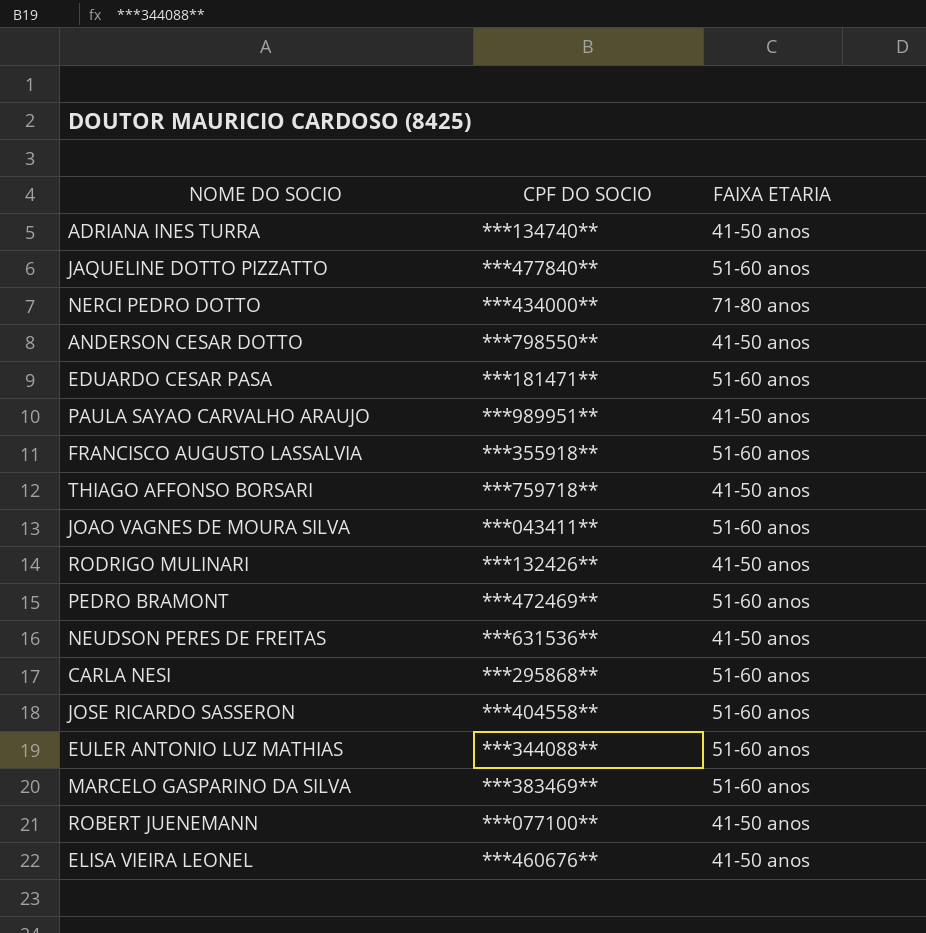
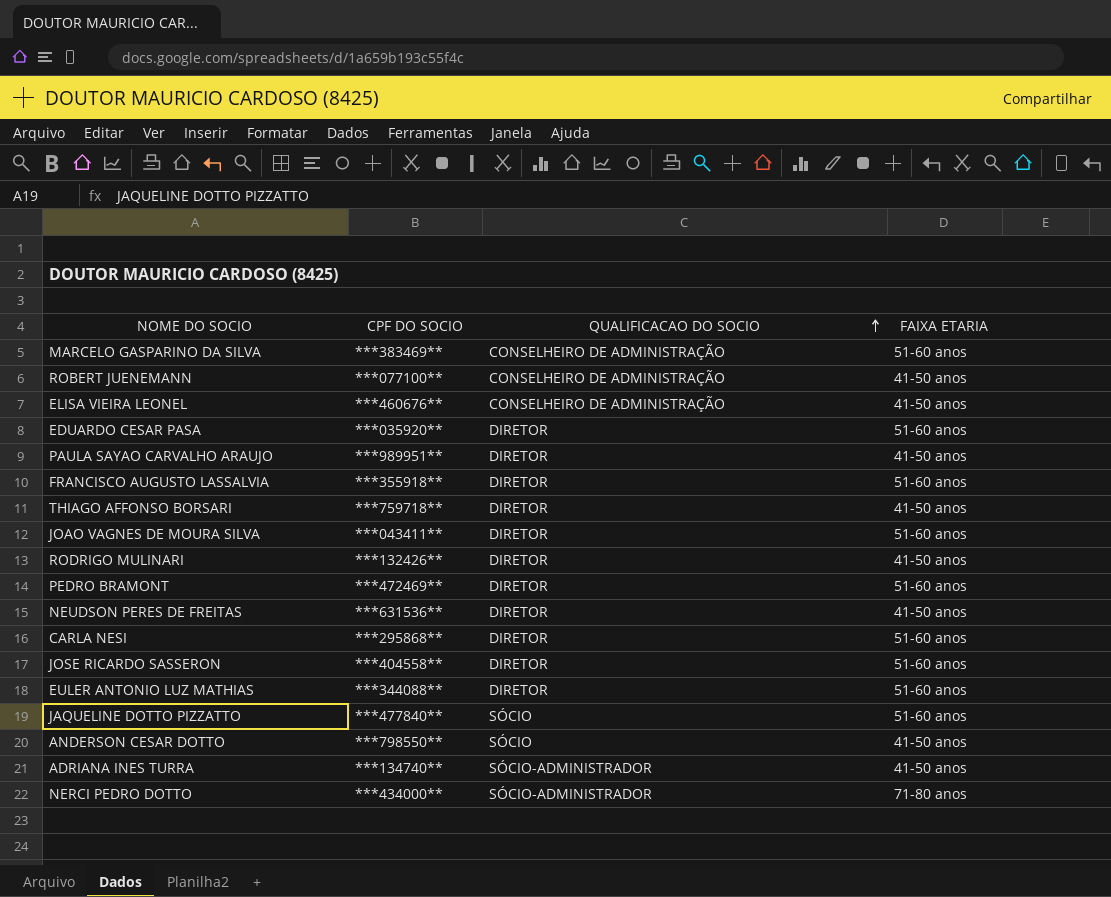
row order: none -> QUALIFICACAO DO SOCIO ascending
column QUALIFICACAO DO SOCIO | position: none -> 3
EDUARDO CESAR PASA | CPF DO SOCIO: ***181471** -> ***035920**

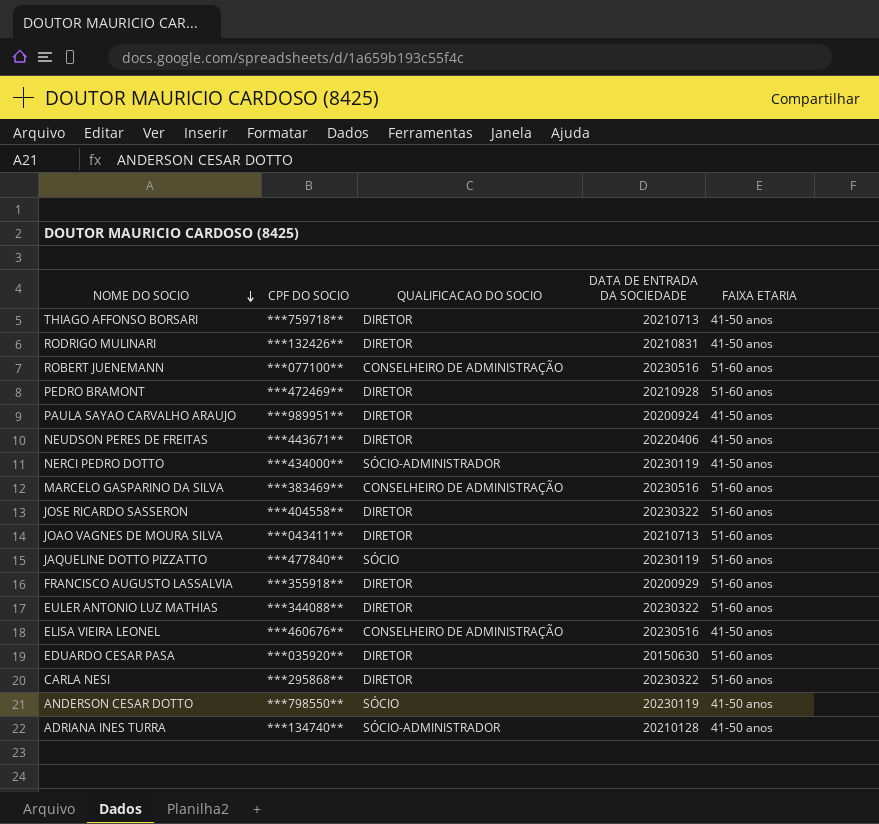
row order: QUALIFICACAO DO SOCIO ascending -> NOME DO SOCIO descending
column DATA DE ENTRADA DA SOCIEDADE | position: none -> 4
ROBERT JUENEMANN | FAIXA ETARIA: 41-50 anos -> 51-60 anos
NEUDSON PERES DE FREITAS | CPF DO SOCIO: ***631536** -> ***443671**
NERCI PEDRO DOTTO | FAIXA ETARIA: 71-80 anos -> 41-50 anos

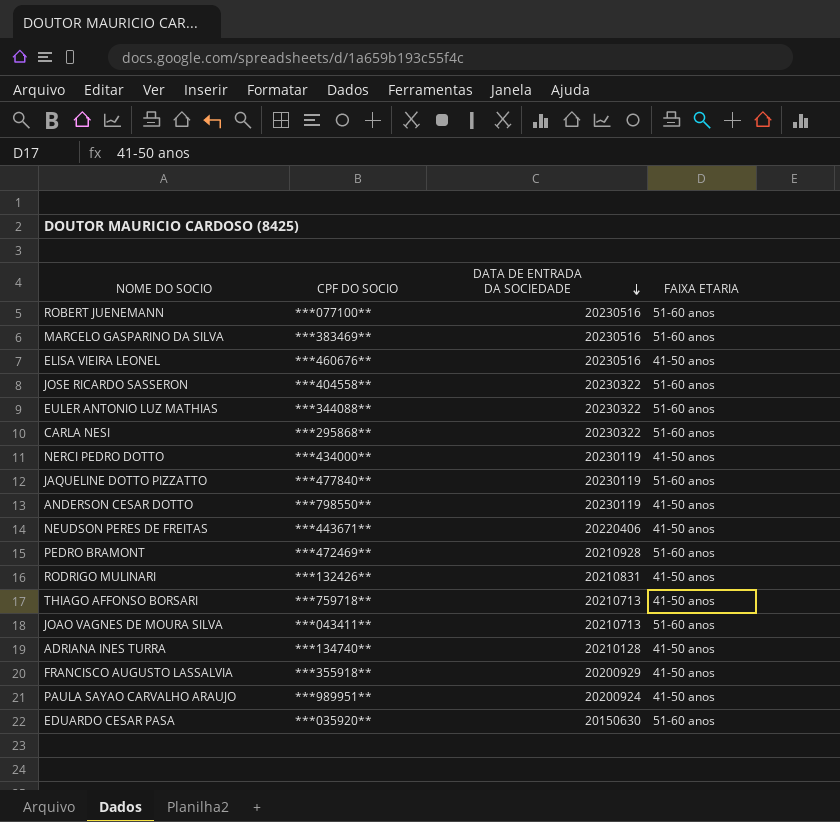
row order: NOME DO SOCIO descending -> DATA DE ENTRADA DA SOCIEDADE descending
column QUALIFICACAO DO SOCIO | position: 3 -> none
FRANCISCO AUGUSTO LASSALVIA | FAIXA ETARIA: 51-60 anos -> 41-50 anos

